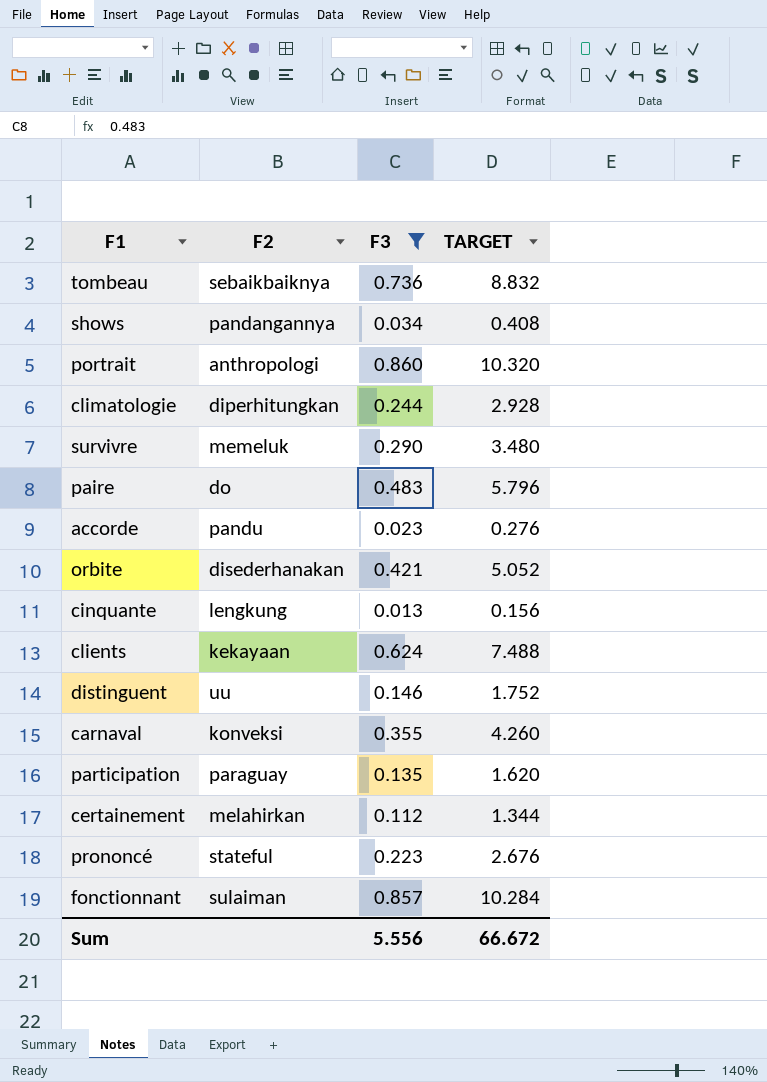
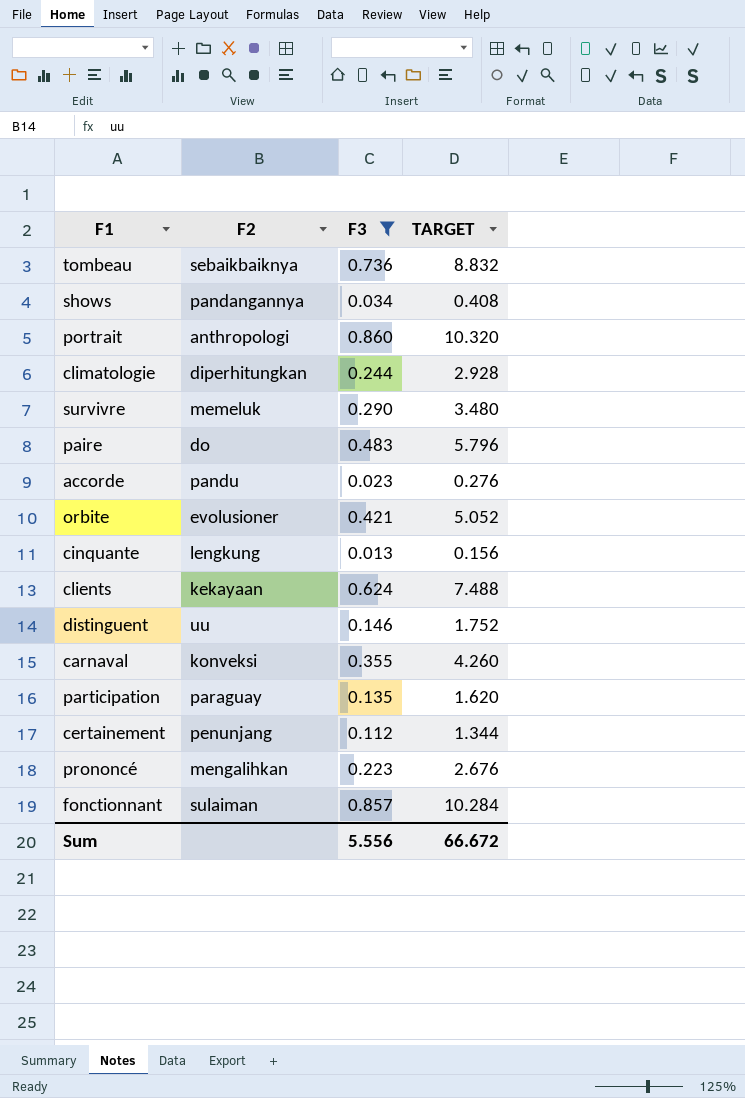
orbite | F2: disederhanakan -> evolusioner
certainement | F2: melahirkan -> penunjang
prononcé | F2: stateful -> mengalihkan

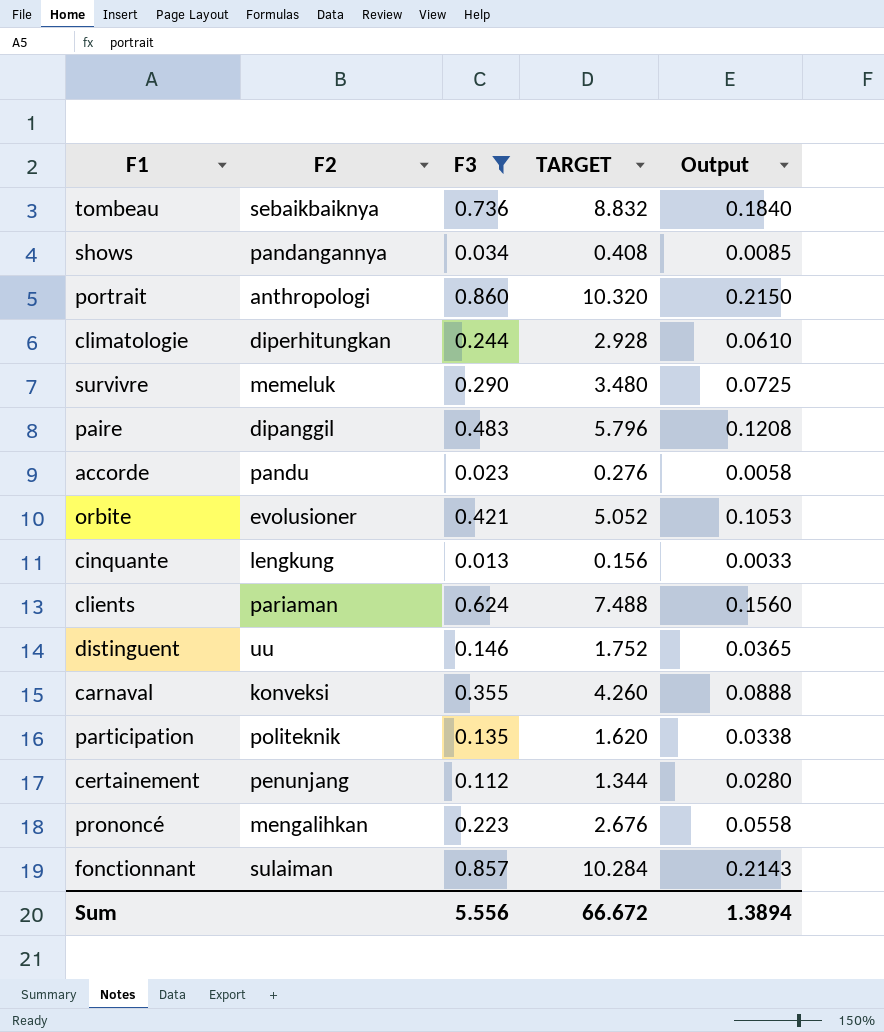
column Output | formula: none -> [F3] * 0.25
paire | F2: do -> dipanggil
clients | F2: kekayaan -> pariaman
participation | F2: paraguay -> politeknik

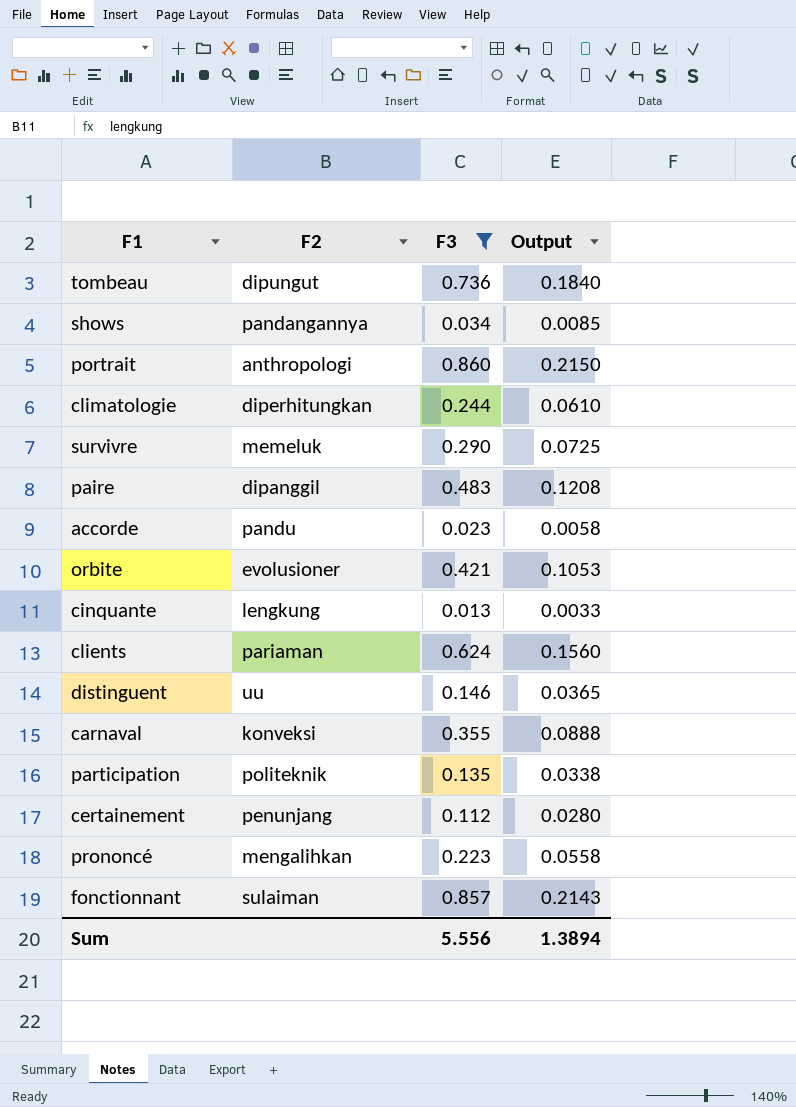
column TARGET | formula: [F3] * 12 -> none
tombeau | F2: sebaikbaiknya -> dipungut

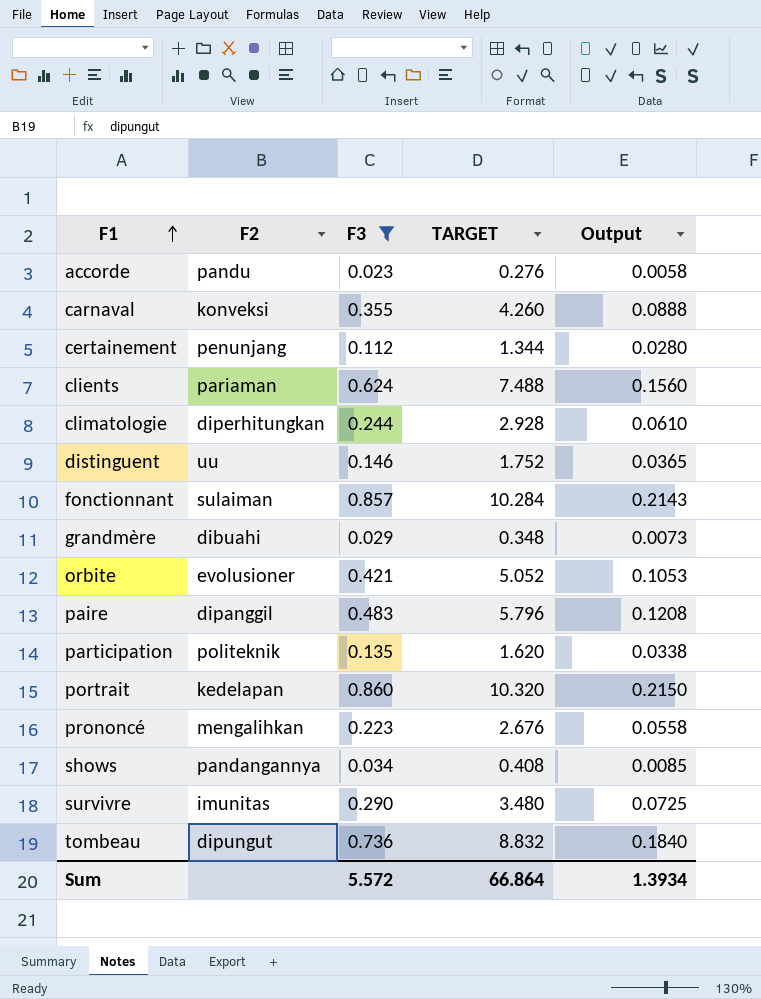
row order: none -> F1 ascending
column TARGET | formula: none -> [F3] * 12
row cinquante: lengkung | 0.013 | 0.0033 -> none
row grandmère: none -> dibuahi | 0.029 | 0.348 | 0.0073
portrait | F2: anthropologi -> kedelapan
survivre | F2: memeluk -> imunitas
Sum | F3: 5.556 -> 5.572
Sum | Output: 1.3894 -> 1.3934

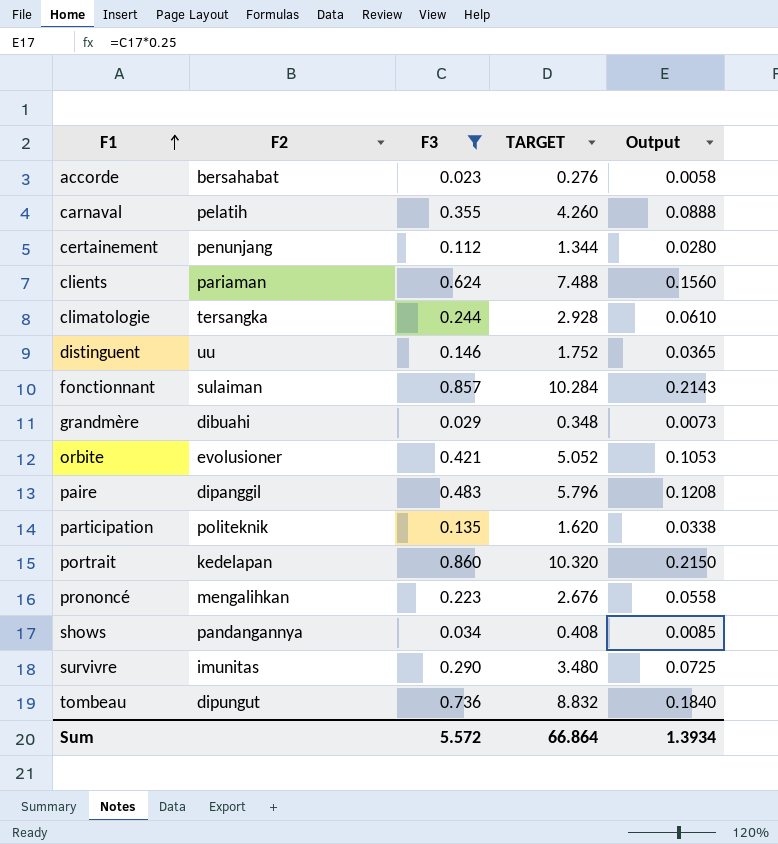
accorde | F2: pandu -> bersahabat
carnaval | F2: konveksi -> pelatih
climatologie | F2: diperhitungkan -> tersangka

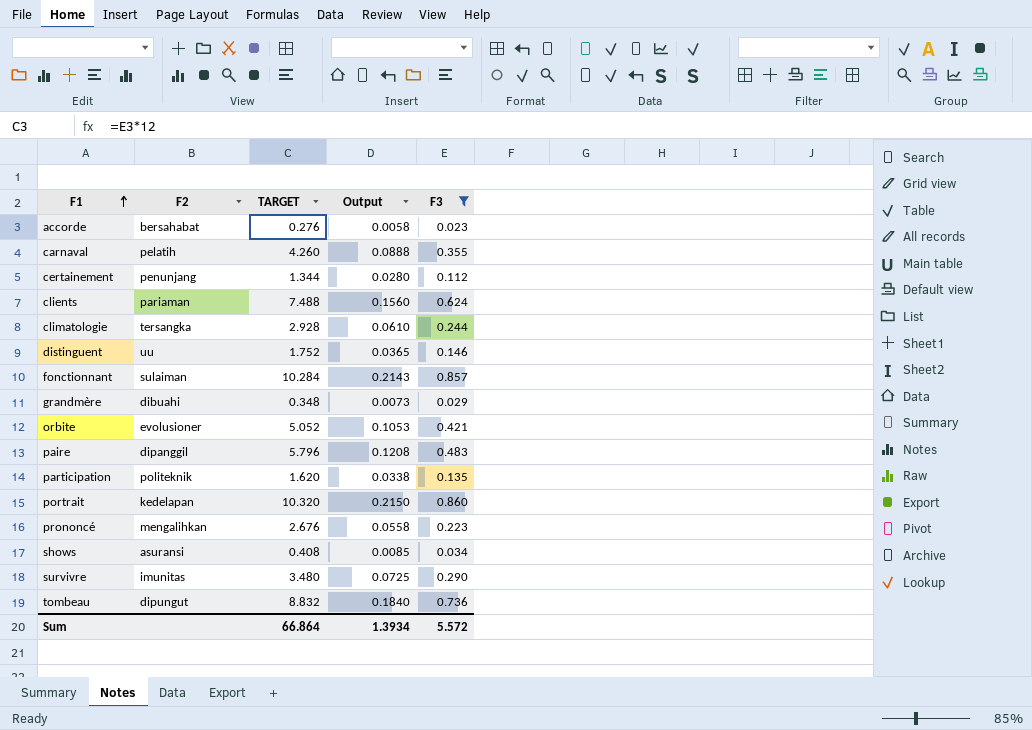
column F3 | position: 3 -> 5
shows | F2: pandangannya -> asuransi

